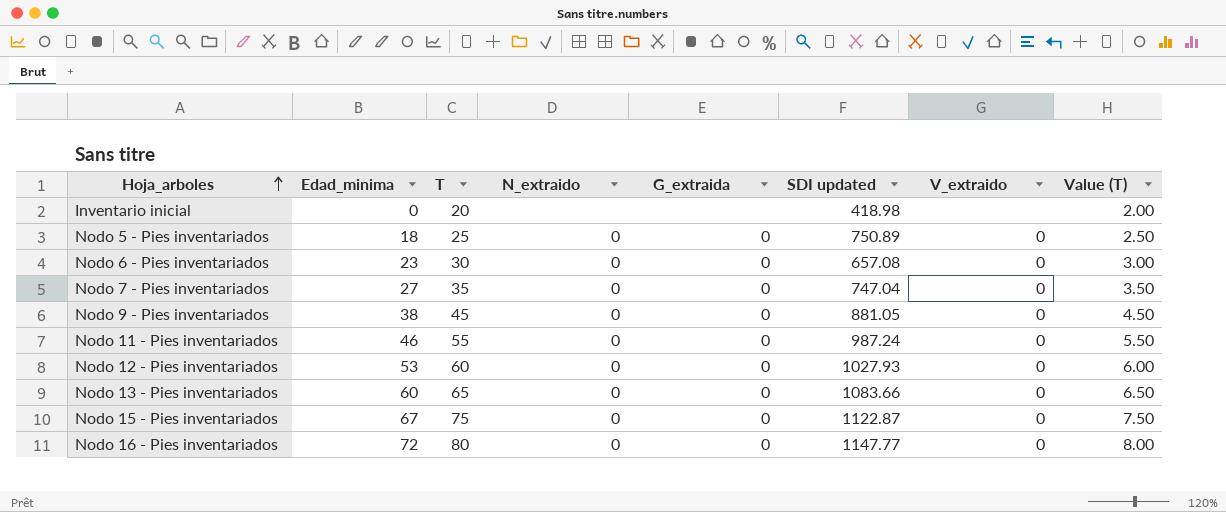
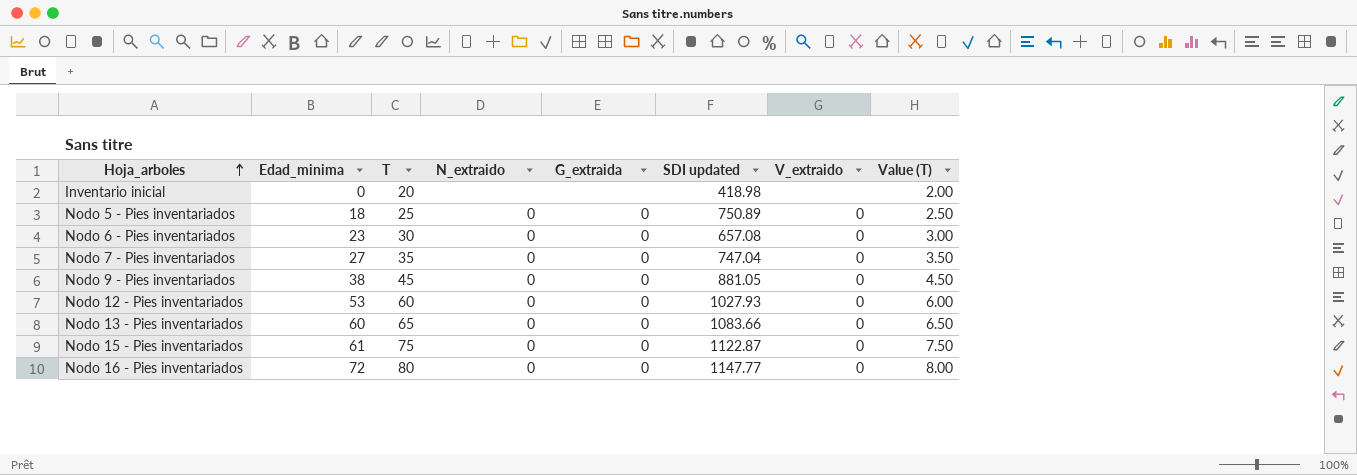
row Nodo 11 - Pies inventariados: 46 | 55 | 0 | 0 | 987.24 | 0 | 5.50 -> none
Nodo 15 - Pies inventariados | Edad_minima: 67 -> 61

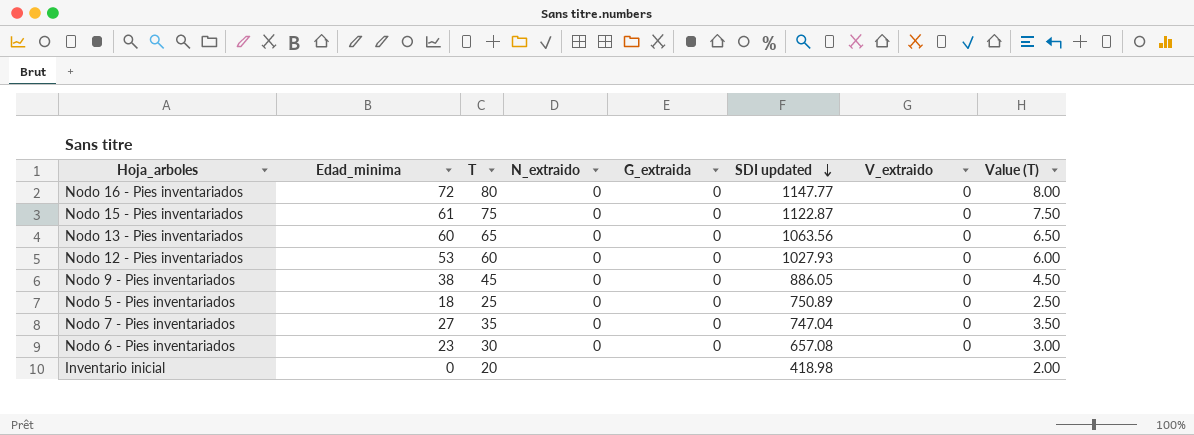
row order: Hoja_arboles ascending -> SDI updated descending
Nodo 13 - Pies inventariados | SDI updated: 1083.66 -> 1063.56
Nodo 9 - Pies inventariados | SDI updated: 881.05 -> 886.05

